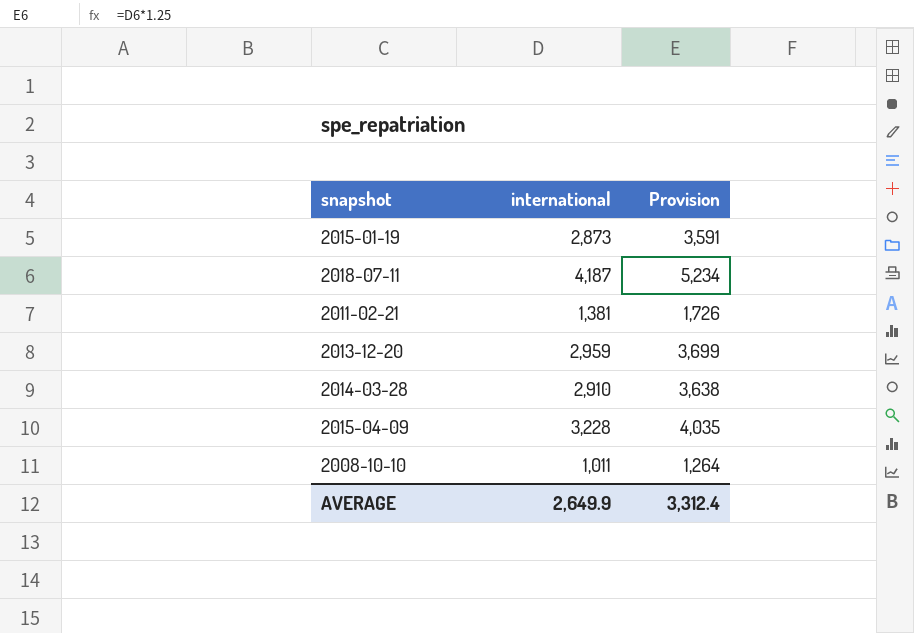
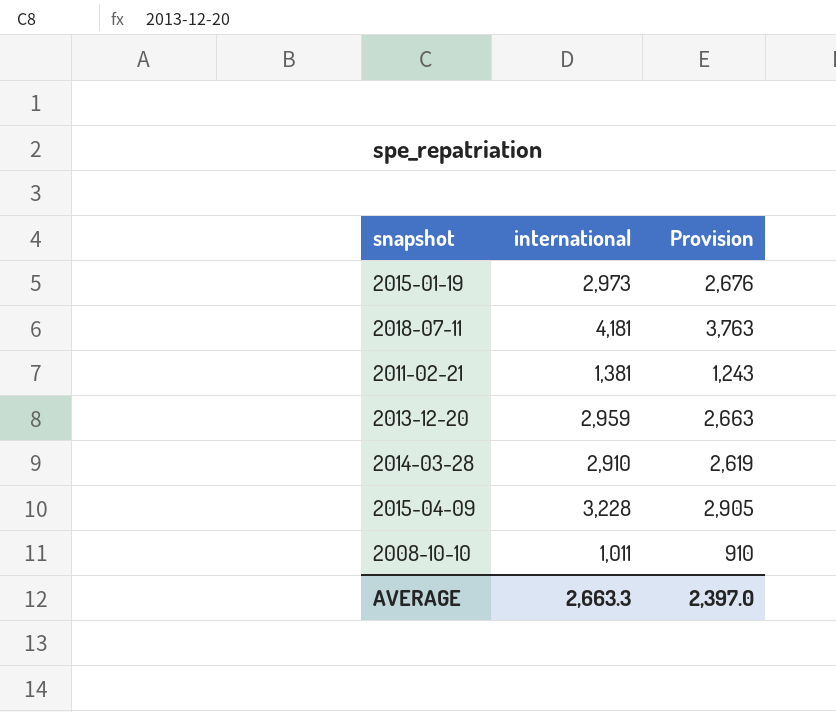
column Provision | formula: [international] * 1.25 -> [international] * 0.9
2015-01-19 | international: 2,873 -> 2,973
2018-07-11 | international: 4,187 -> 4,181
AVERAGE | international: 2,649.9 -> 2,663.3
AVERAGE | Provision: 3,312.4 -> 2,397.0

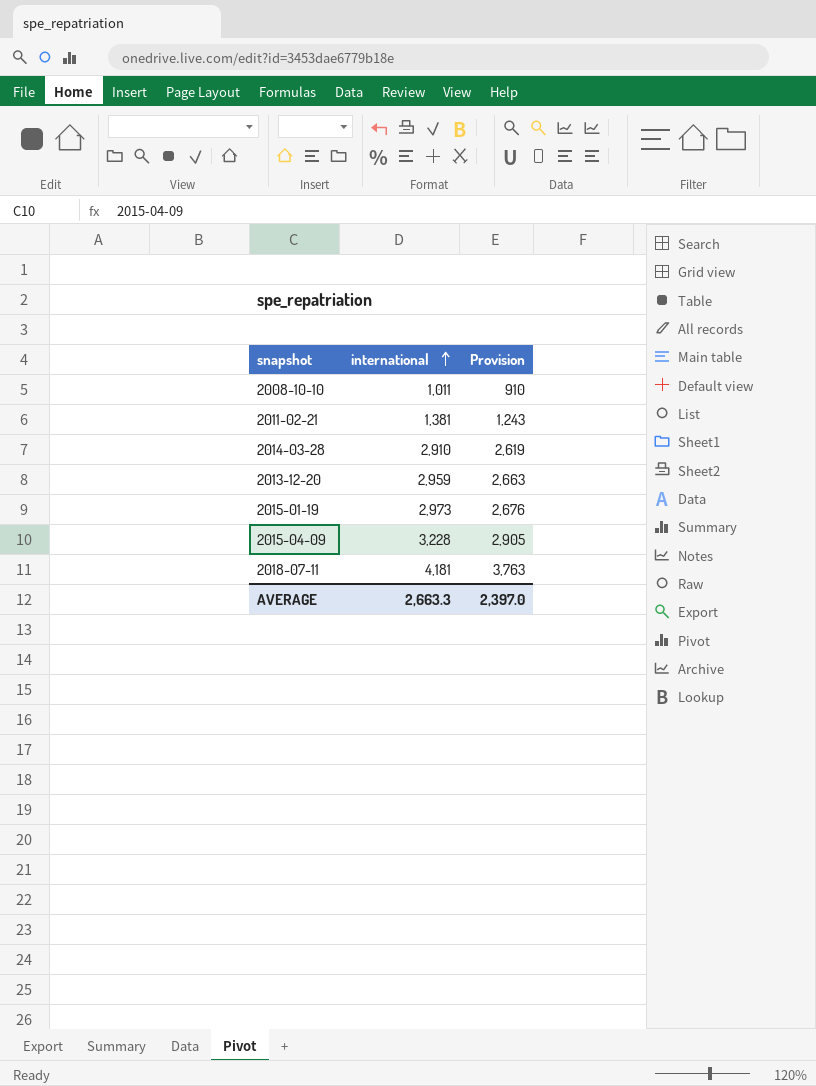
row order: none -> international ascending

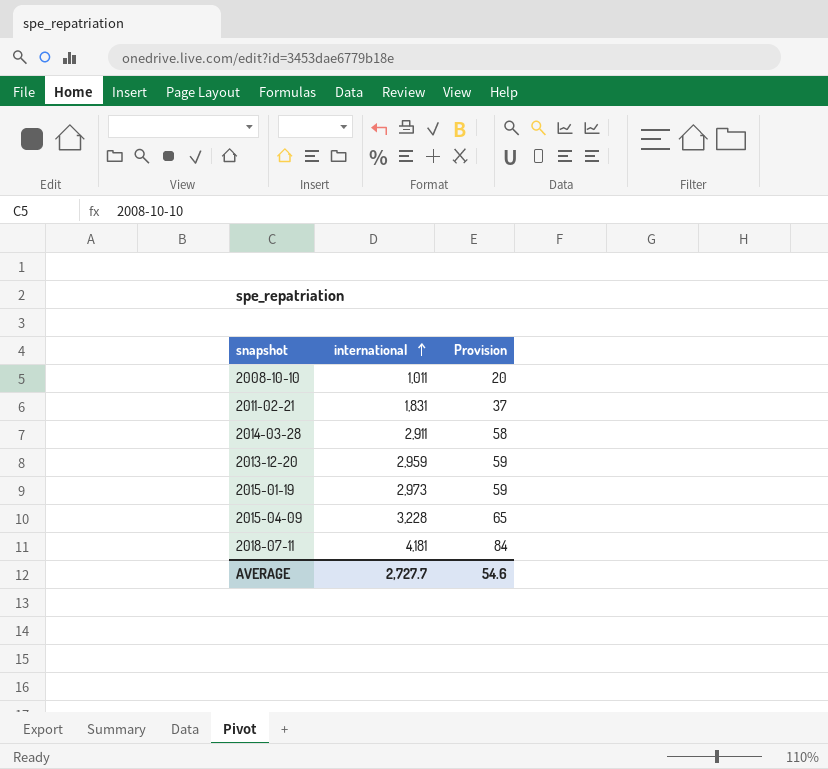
column Provision | formula: [international] * 0.9 -> [international] * 0.02
2011-02-21 | international: 1,381 -> 1,831
2014-03-28 | international: 2,910 -> 2,911
AVERAGE | international: 2,663.3 -> 2,727.7
AVERAGE | Provision: 2,397.0 -> 54.6

